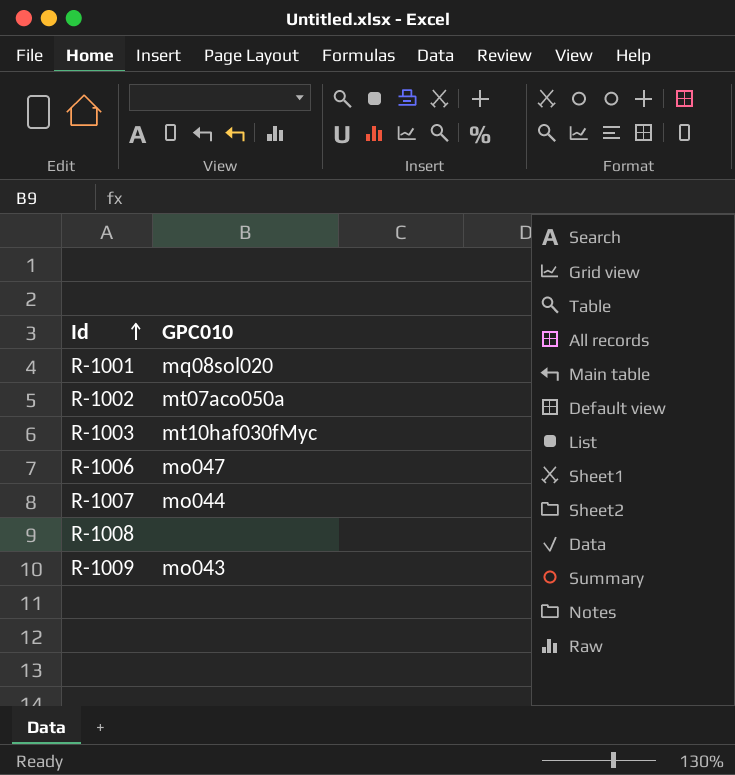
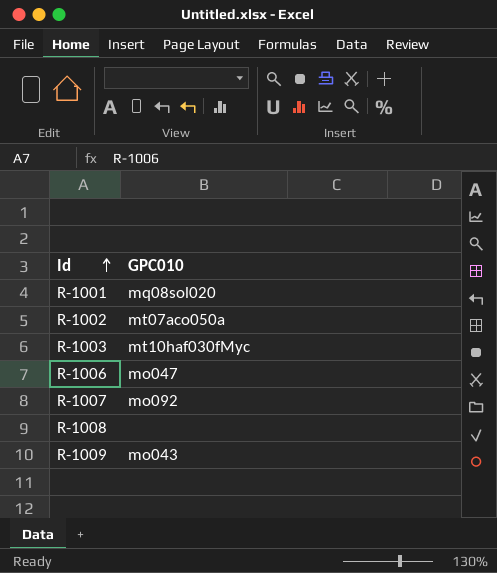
R-1007 | GPC010: mo044 -> mo092

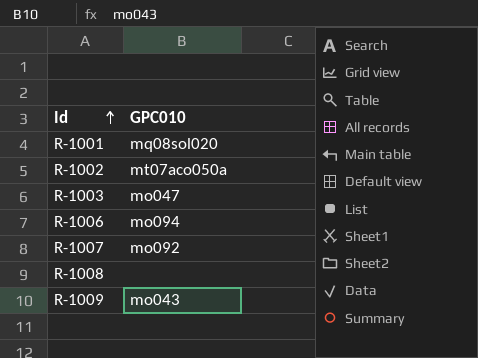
R-1003 | GPC010: mt10haf030fMyc -> mo047
R-1006 | GPC010: mo047 -> mo094

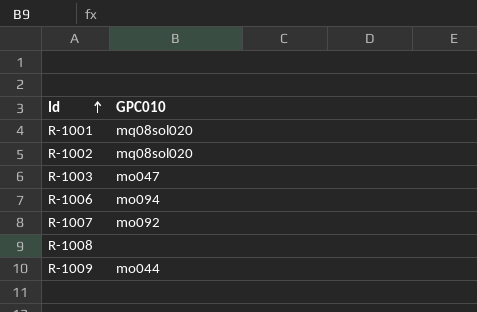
R-1002 | GPC010: mt07aco050a -> mq08sol020
R-1009 | GPC010: mo043 -> mo044

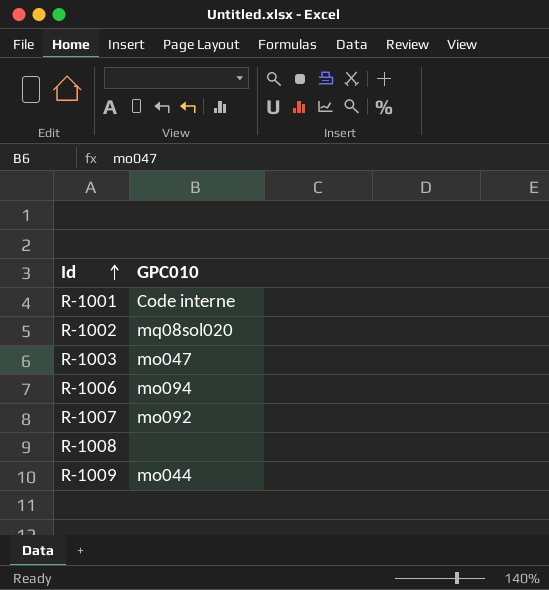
R-1001 | GPC010: mq08sol020 -> Code interne

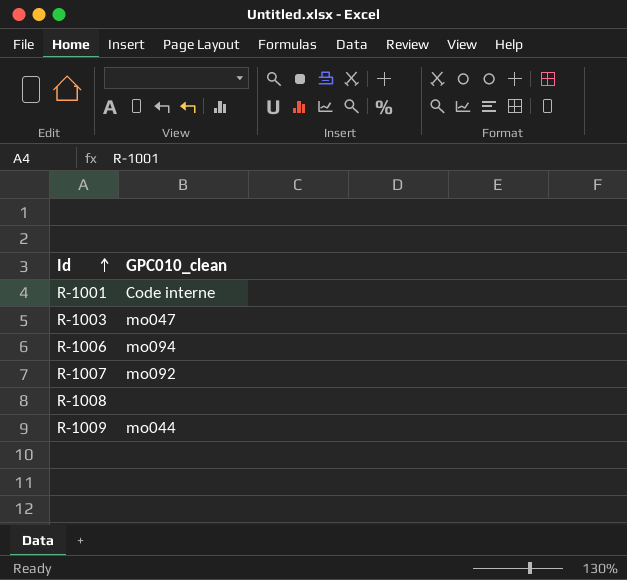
column name: GPC010 -> GPC010_clean
row R-1002: mq08sol020 -> none

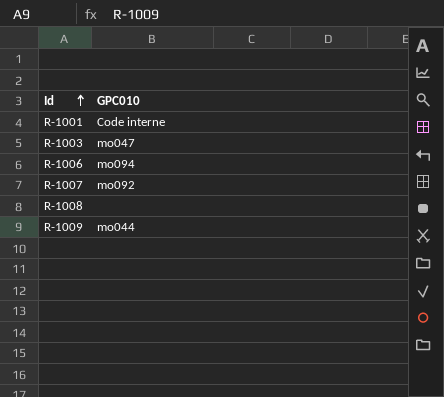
column name: GPC010_clean -> GPC010

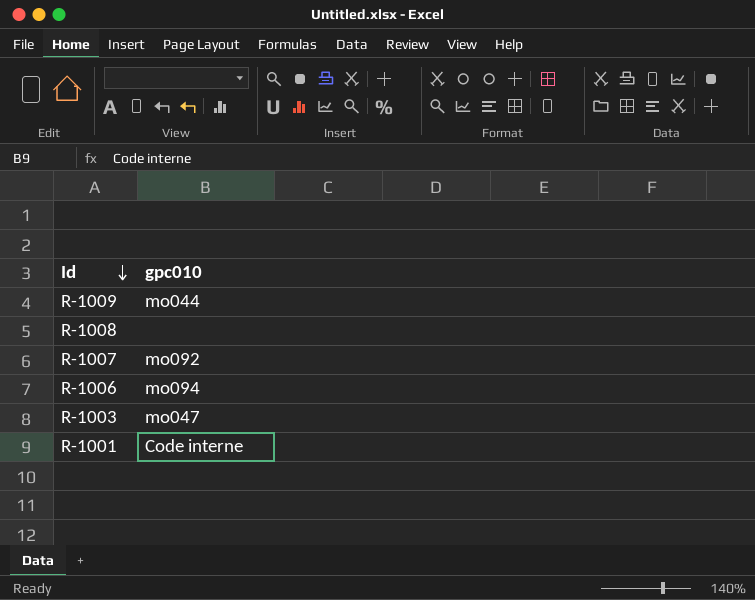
row order: Id ascending -> Id descending
column name: GPC010 -> gpc010

